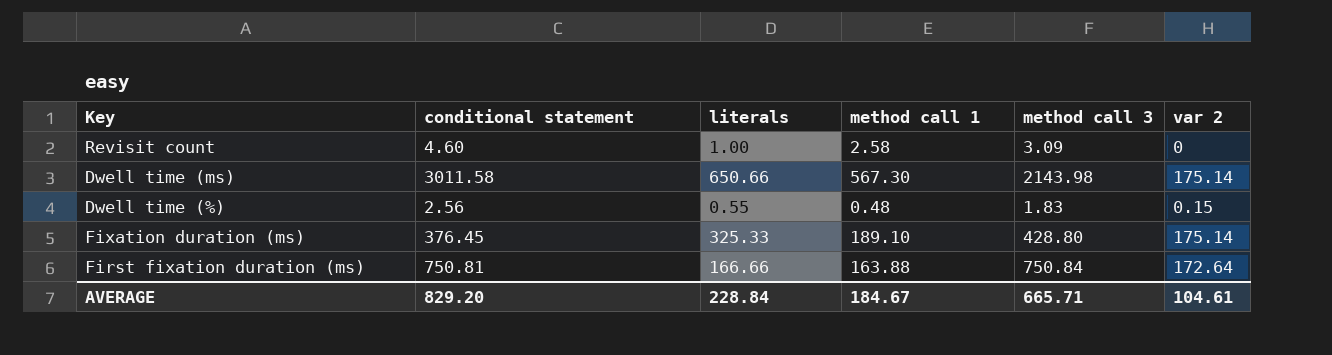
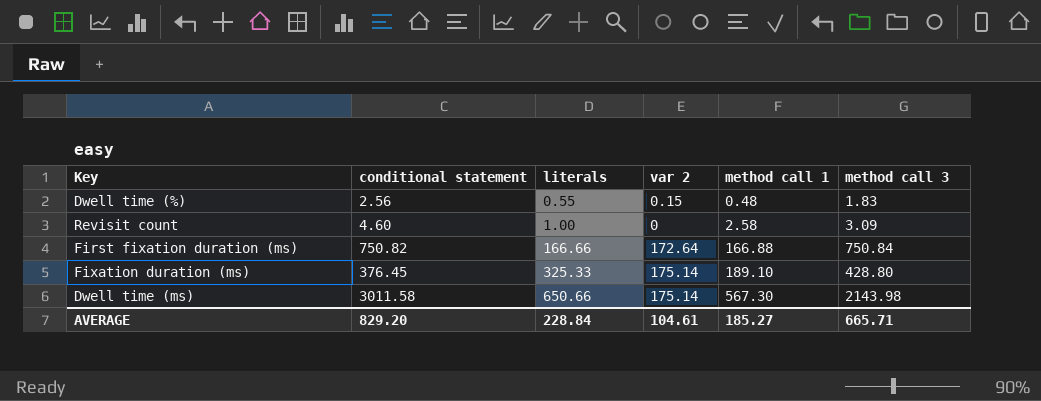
row order: none -> literals ascending
column var 2 | position: 6 -> 4
First fixation duration (ms) | conditional statement: 750.81 -> 750.82
First fixation duration (ms) | method call 1: 163.88 -> 166.88
AVERAGE | method call 1: 184.67 -> 185.27

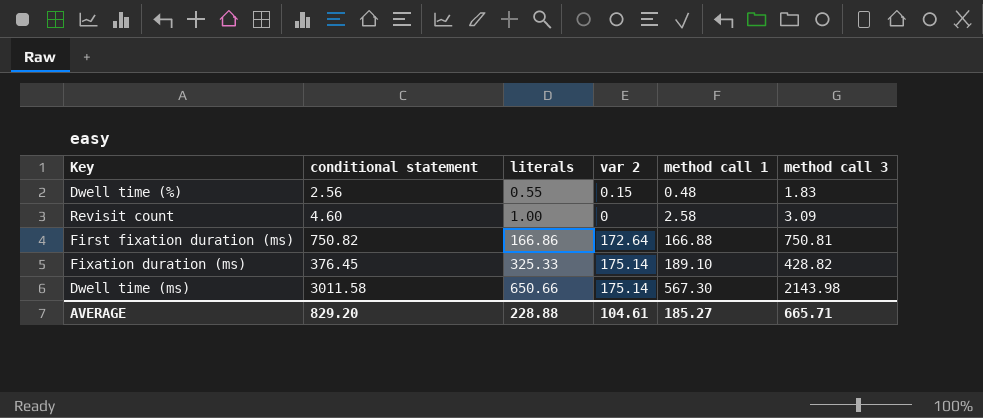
First fixation duration (ms) | literals: 166.66 -> 166.86
First fixation duration (ms) | method call 3: 750.84 -> 750.81
Fixation duration (ms) | method call 3: 428.80 -> 428.82
AVERAGE | literals: 228.84 -> 228.88

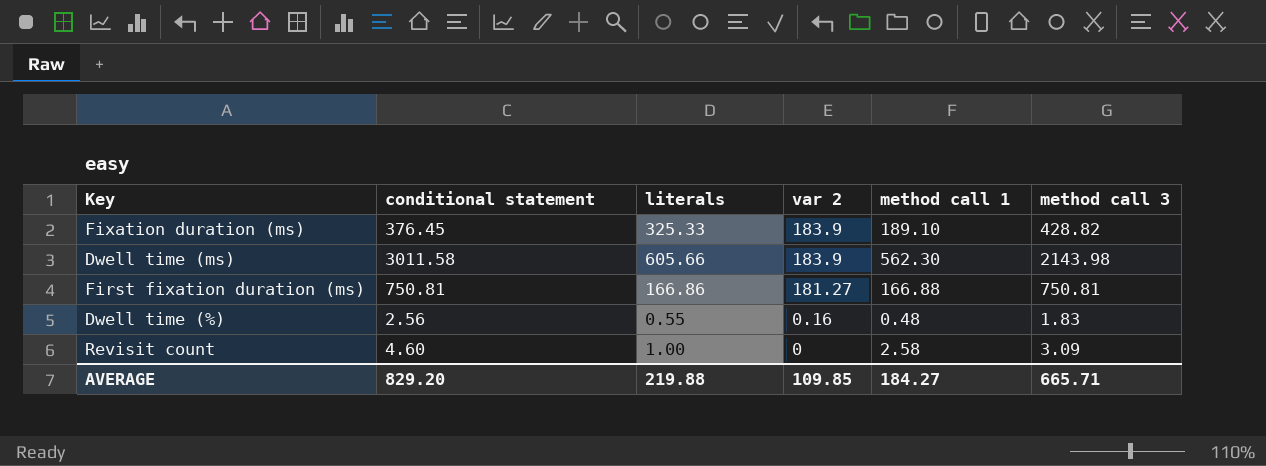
row order: literals ascending -> var 2 descending
Fixation duration (ms) | var 2: 175.14 -> 183.9
Dwell time (ms) | literals: 650.66 -> 605.66
Dwell time (ms) | var 2: 175.14 -> 183.9
Dwell time (ms) | method call 1: 567.30 -> 562.30
First fixation duration (ms) | conditional statement: 750.82 -> 750.81
First fixation duration (ms) | var 2: 172.64 -> 181.27
Dwell time (%) | var 2: 0.15 -> 0.16
AVERAGE | literals: 228.88 -> 219.88
AVERAGE | var 2: 104.61 -> 109.85
AVERAGE | method call 1: 185.27 -> 184.27

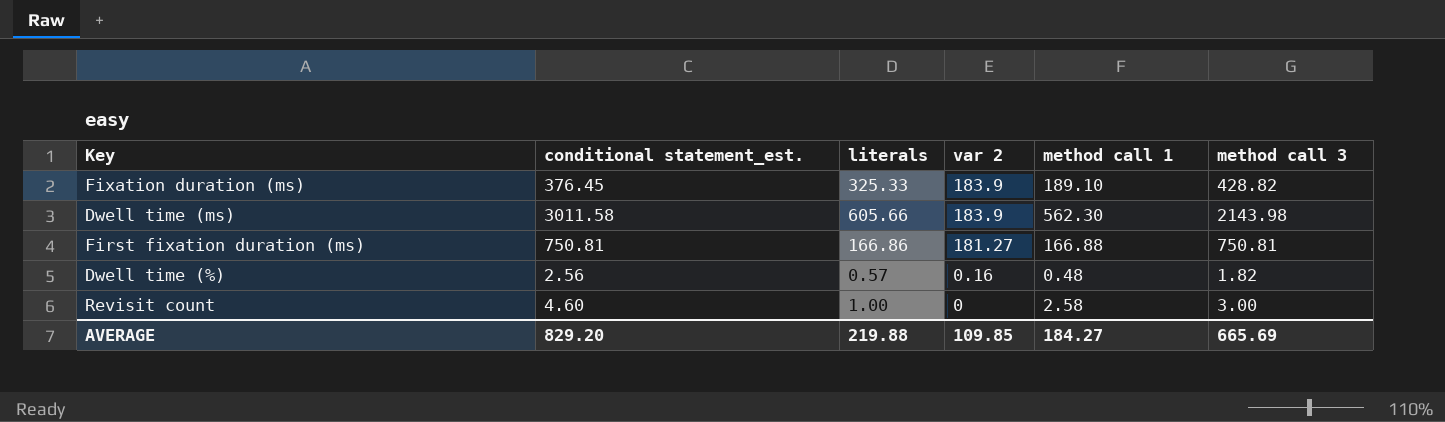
column name: conditional statement -> conditional statement_est.
Dwell time (%) | literals: 0.55 -> 0.57
Dwell time (%) | method call 3: 1.83 -> 1.82
Revisit count | method call 3: 3.09 -> 3.00
AVERAGE | method call 3: 665.71 -> 665.69

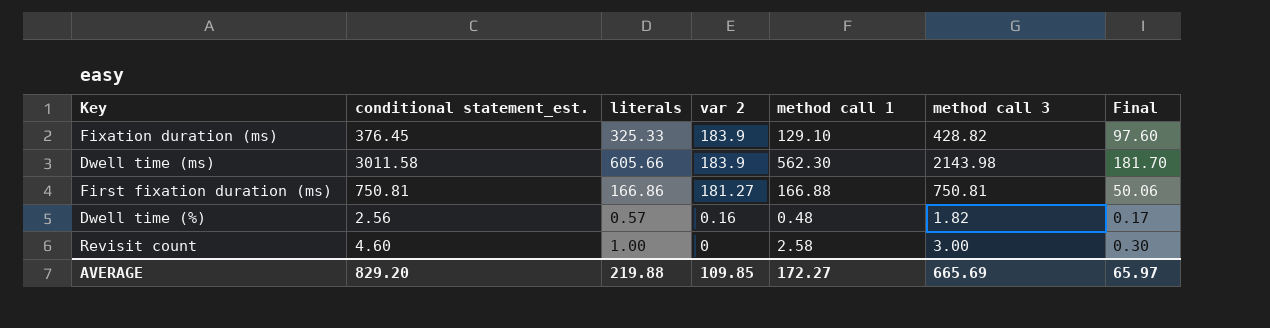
column Final | formula: none -> [literals] * 0.3
Fixation duration (ms) | method call 1: 189.10 -> 129.10
AVERAGE | method call 1: 184.27 -> 172.27

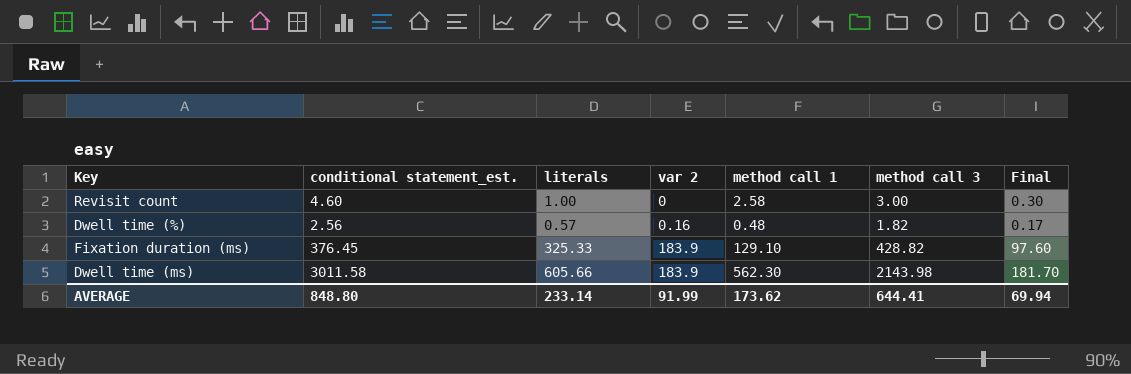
row order: var 2 descending -> var 2 ascending
row First fixation duration (ms): 750.81 | 166.86 | 181.27 | 166.88 | 750.81 | 50.06 -> none
AVERAGE | conditional statement_est.: 829.20 -> 848.80
AVERAGE | literals: 219.88 -> 233.14
AVERAGE | var 2: 109.85 -> 91.99
AVERAGE | method call 1: 172.27 -> 173.62
AVERAGE | method call 3: 665.69 -> 644.41
AVERAGE | Final: 65.97 -> 69.94

